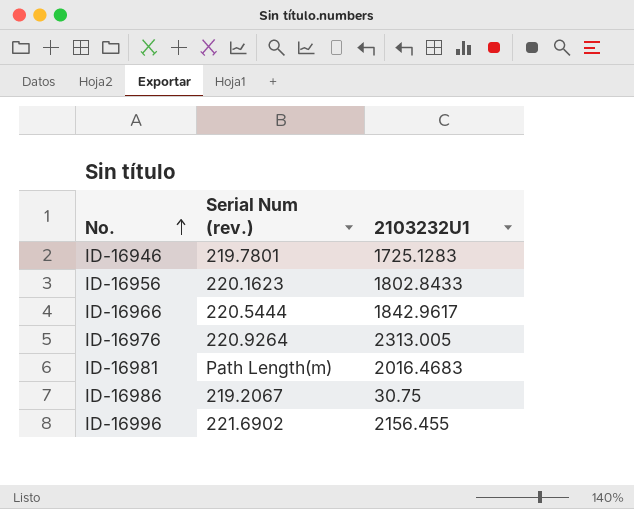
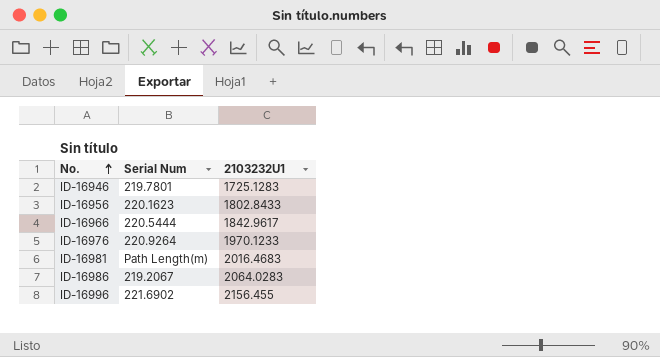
column name: Serial Num (rev.) -> Serial Num
ID-16976 | 2103232U1: 2313.005 -> 1970.1233
ID-16986 | 2103232U1: 30.75 -> 2064.0283

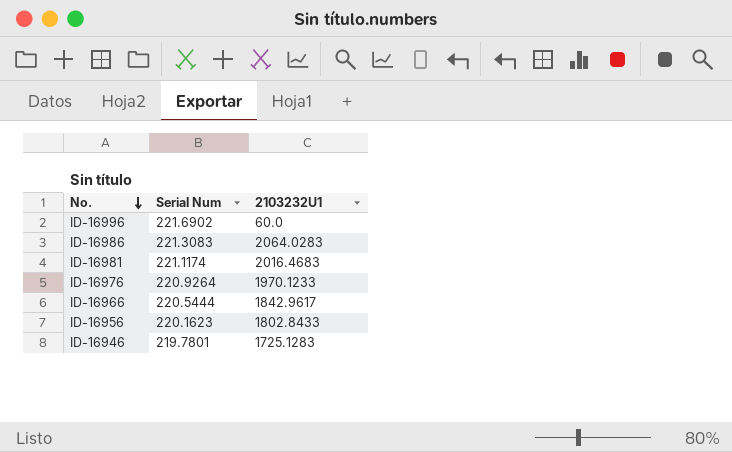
row order: No. ascending -> No. descending
ID-16996 | 2103232U1: 2156.455 -> 60.0
ID-16986 | Serial Num: 219.2067 -> 221.3083
ID-16981 | Serial Num: Path Length(m) -> 221.1174

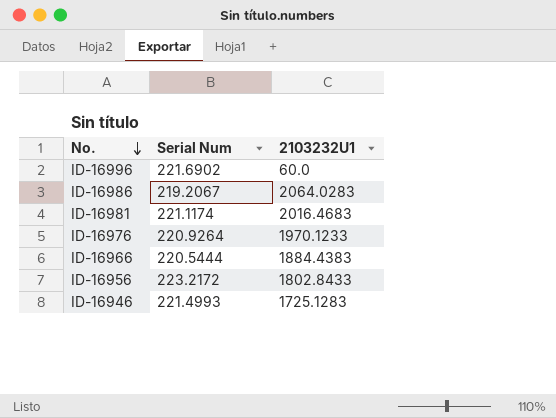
ID-16986 | Serial Num: 221.3083 -> 219.2067
ID-16966 | 2103232U1: 1842.9617 -> 1884.4383
ID-16956 | Serial Num: 220.1623 -> 223.2172
ID-16946 | Serial Num: 219.7801 -> 221.4993

